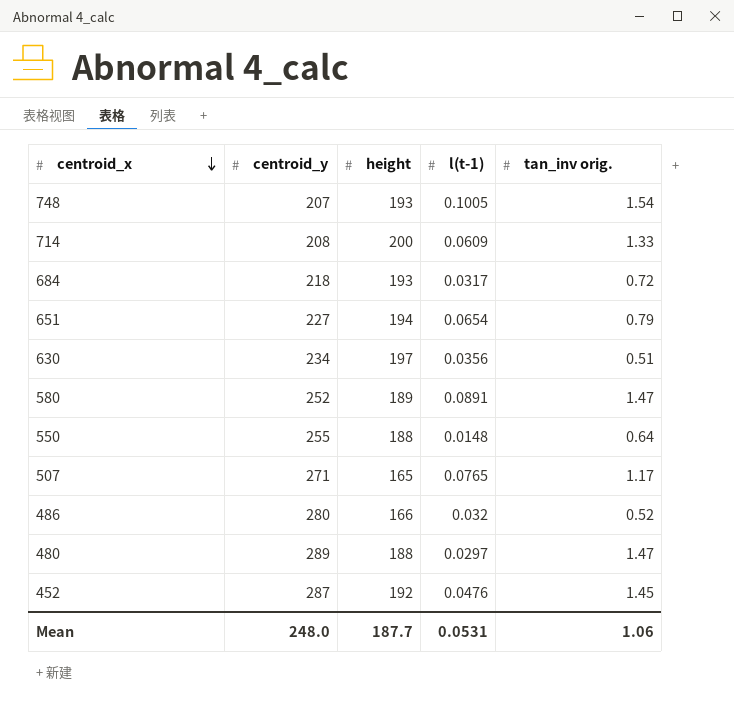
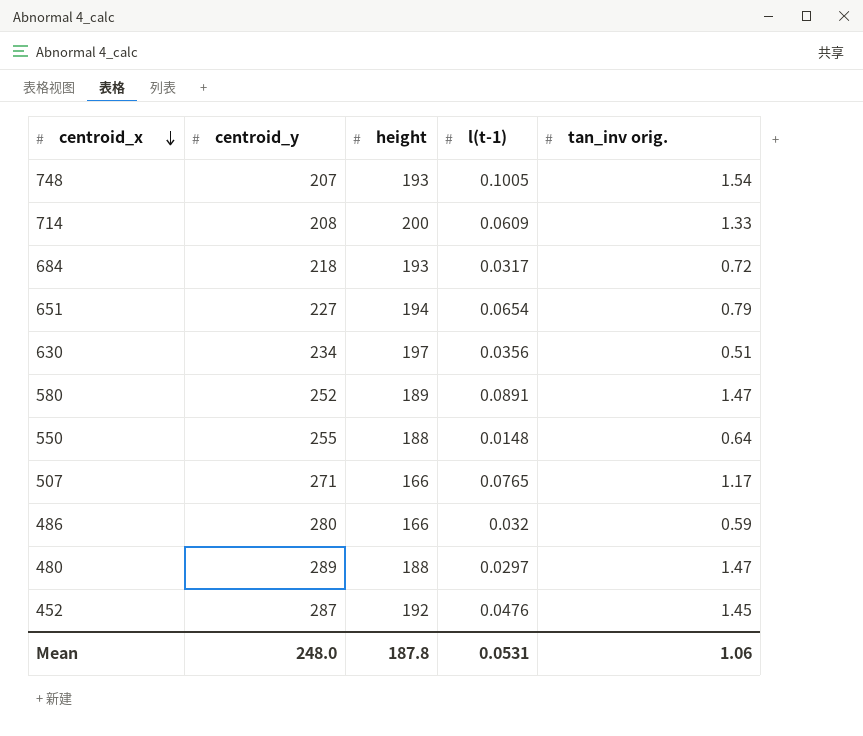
507 | height: 165 -> 166
486 | tan_inv orig.: 0.52 -> 0.59
Mean | height: 187.7 -> 187.8

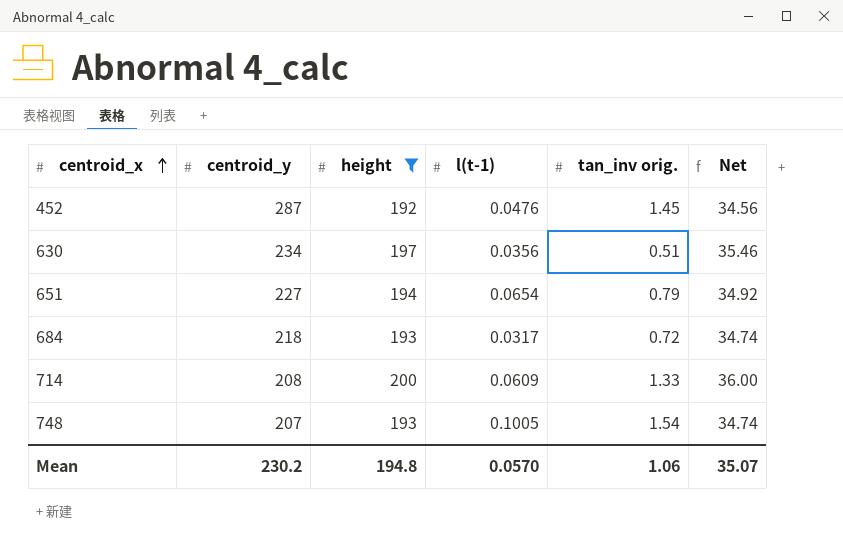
filter: none -> height >= 192
row order: centroid_x descending -> centroid_x ascending
column Net | formula: none -> [height] * 0.18
Mean | centroid_y: 248.0 -> 230.2
Mean | height: 187.8 -> 194.8
Mean | l(t-1): 0.0531 -> 0.0570

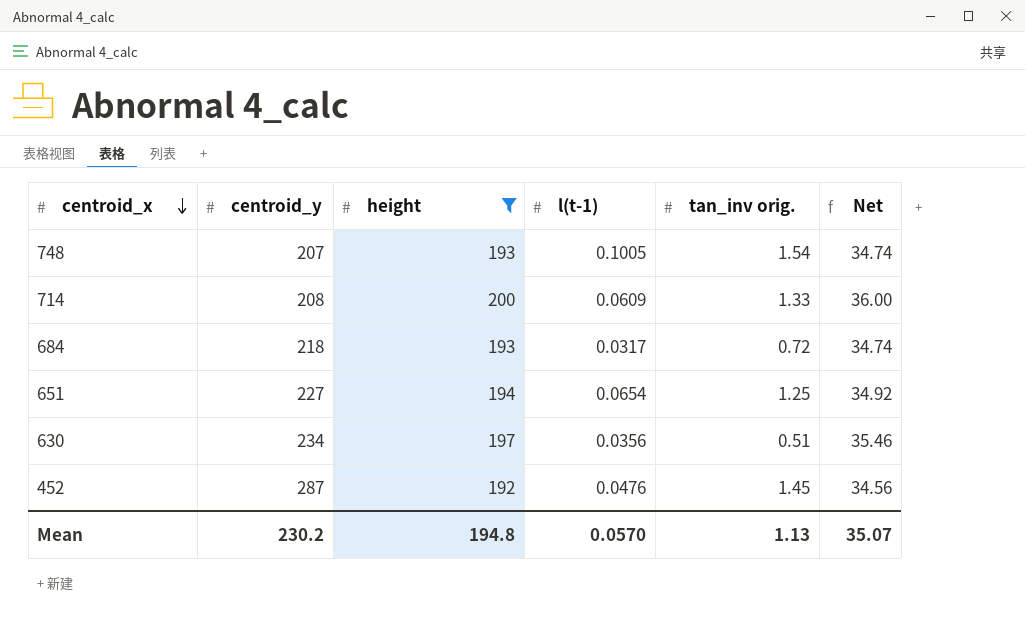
row order: centroid_x ascending -> centroid_x descending
651 | tan_inv orig.: 0.79 -> 1.25
Mean | tan_inv orig.: 1.06 -> 1.13

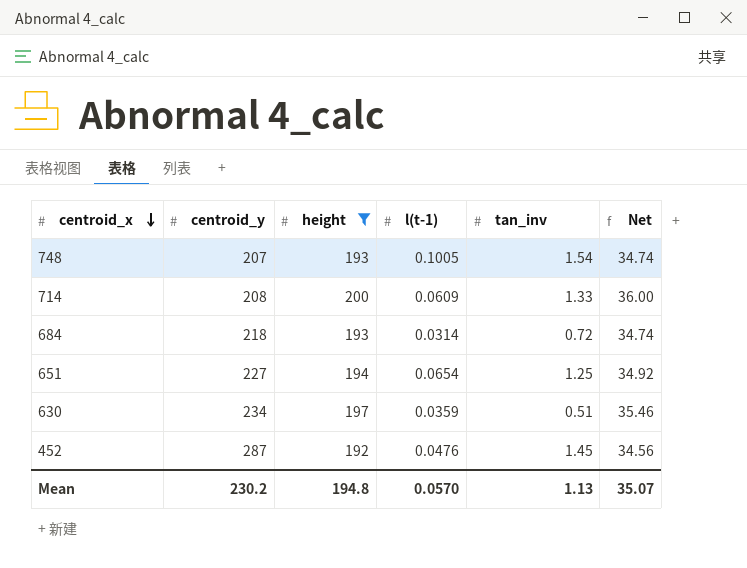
column name: tan_inv orig. -> tan_inv
684 | l(t-1): 0.0317 -> 0.0314
630 | l(t-1): 0.0356 -> 0.0359

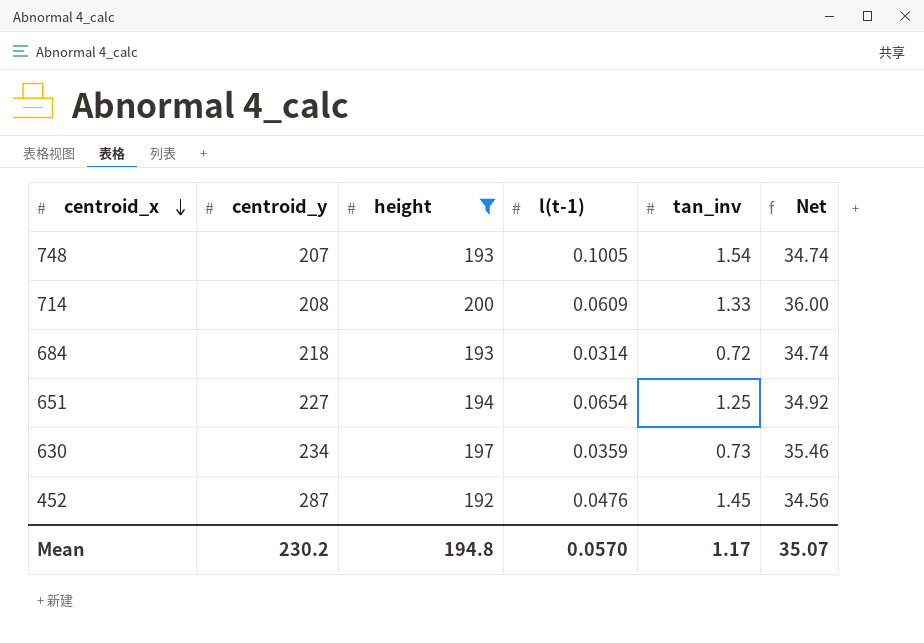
630 | tan_inv: 0.51 -> 0.73
Mean | tan_inv: 1.13 -> 1.17

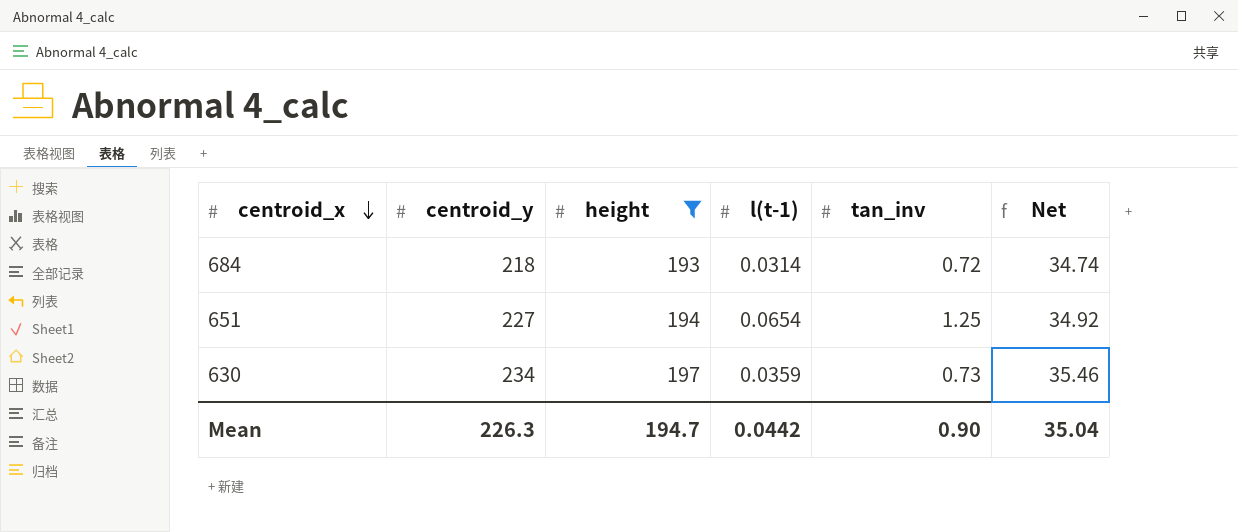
row 748: 207 | 193 | 0.1005 | 1.54 | 34.74 -> none
row 714: 208 | 200 | 0.0609 | 1.33 | 36.00 -> none
row 452: 287 | 192 | 0.0476 | 1.45 | 34.56 -> none
Mean | centroid_y: 230.2 -> 226.3
Mean | height: 194.8 -> 194.7
Mean | l(t-1): 0.0570 -> 0.0442
Mean | tan_inv: 1.17 -> 0.90
Mean | Net: 35.07 -> 35.04

